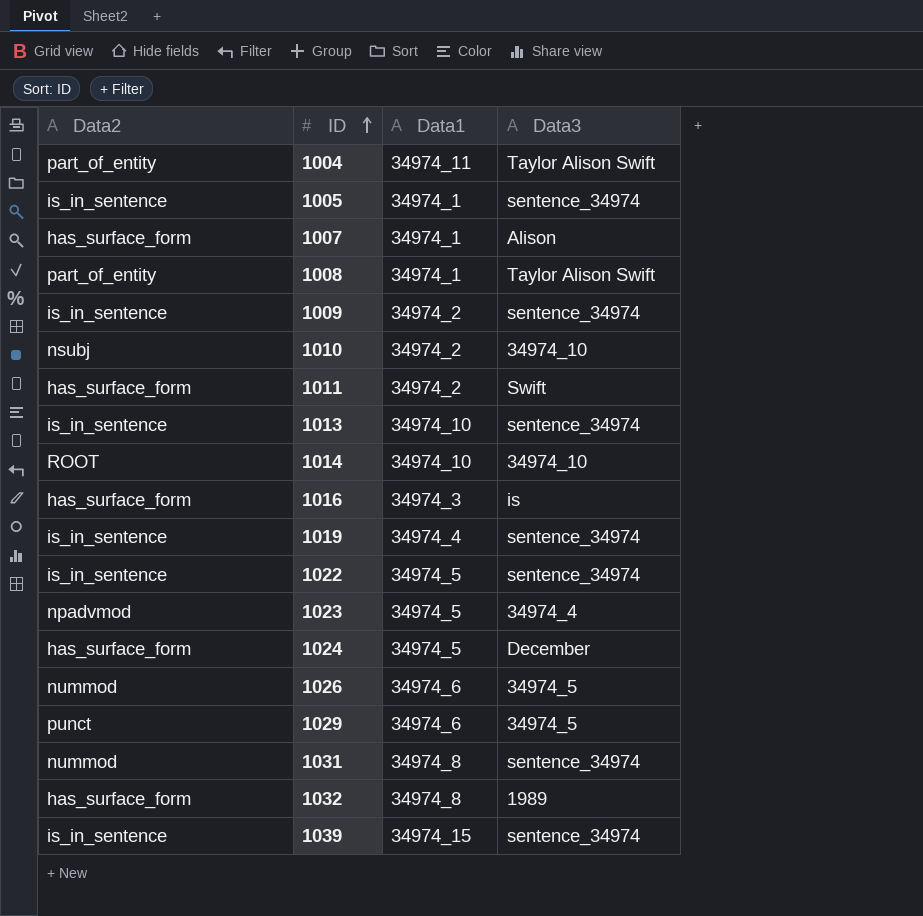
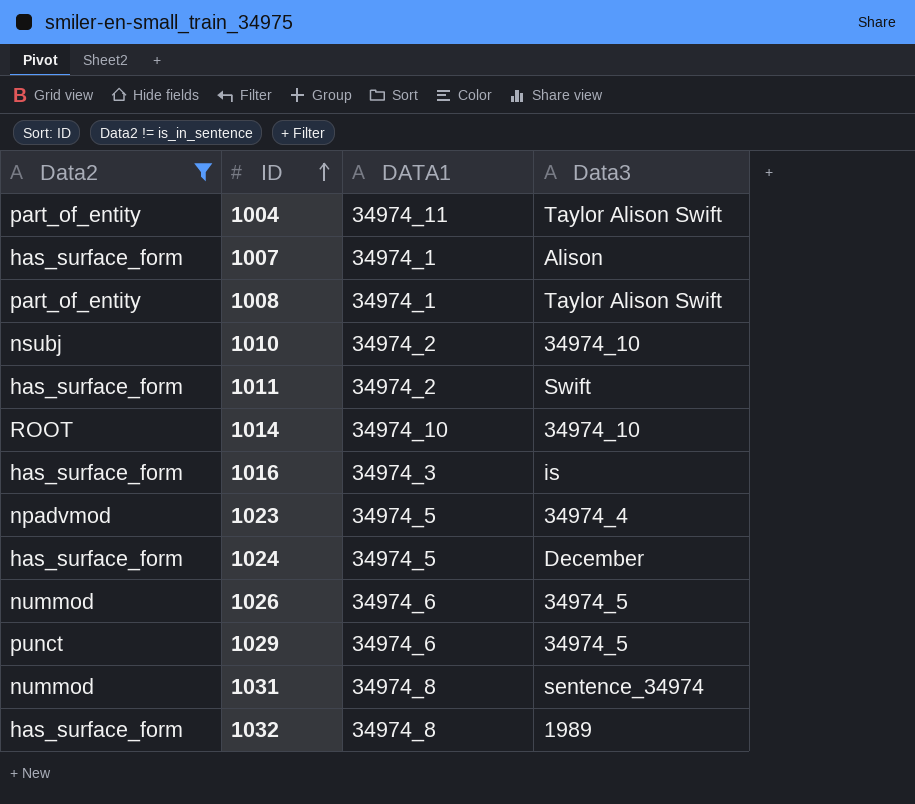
filter: none -> Data2 != is_in_sentence
column name: Data1 -> DATA1

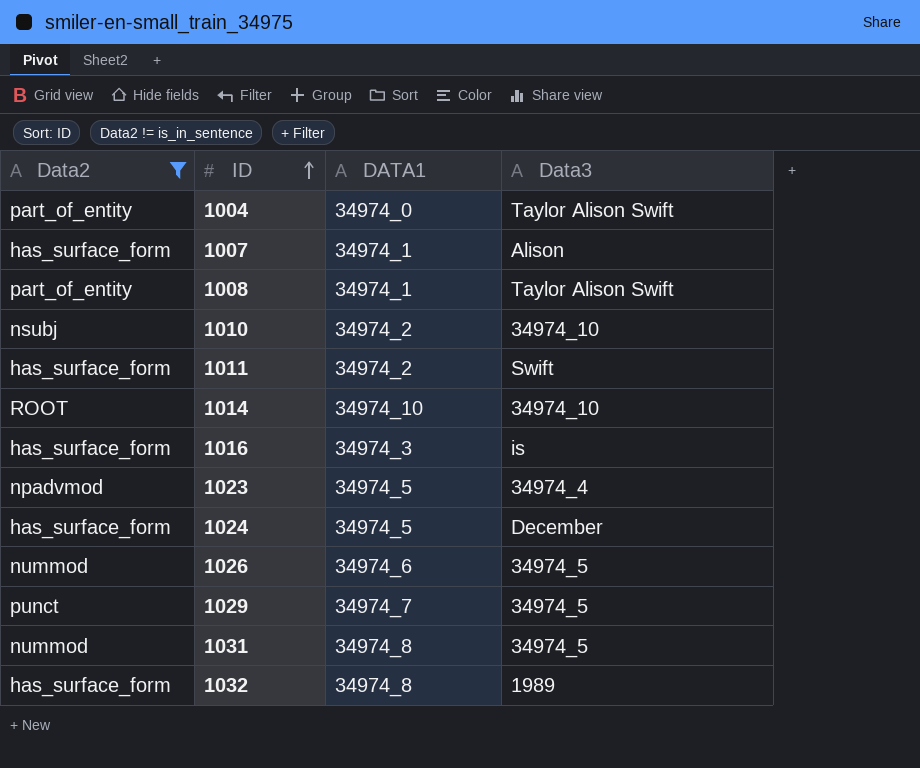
1004 | DATA1: 34974_11 -> 34974_0
1029 | DATA1: 34974_6 -> 34974_7
1031 | Data3: sentence_34974 -> 34974_5

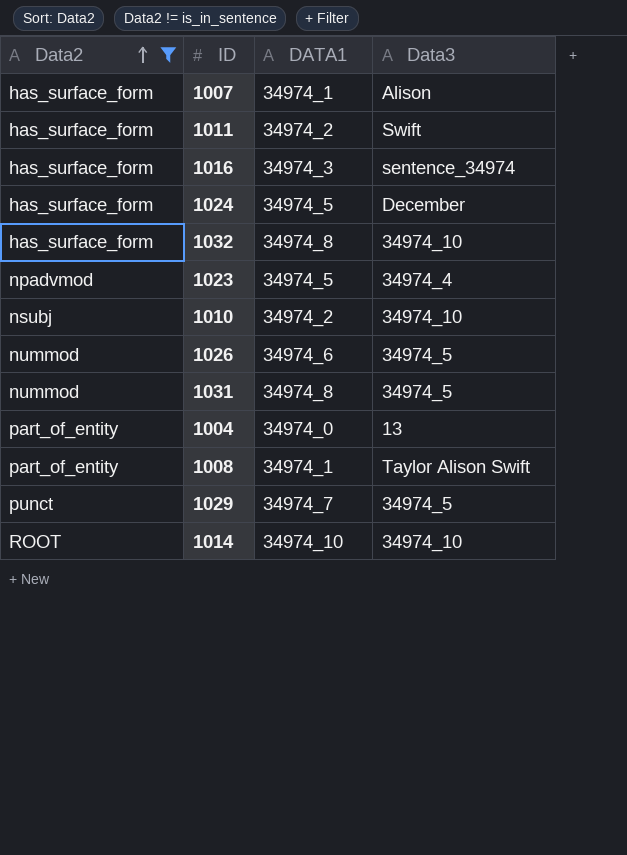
row order: ID ascending -> Data2 ascending
1016 | Data3: is -> sentence_34974
1032 | Data3: 1989 -> 34974_10
1004 | Data3: Taylor Alison Swift -> 13

